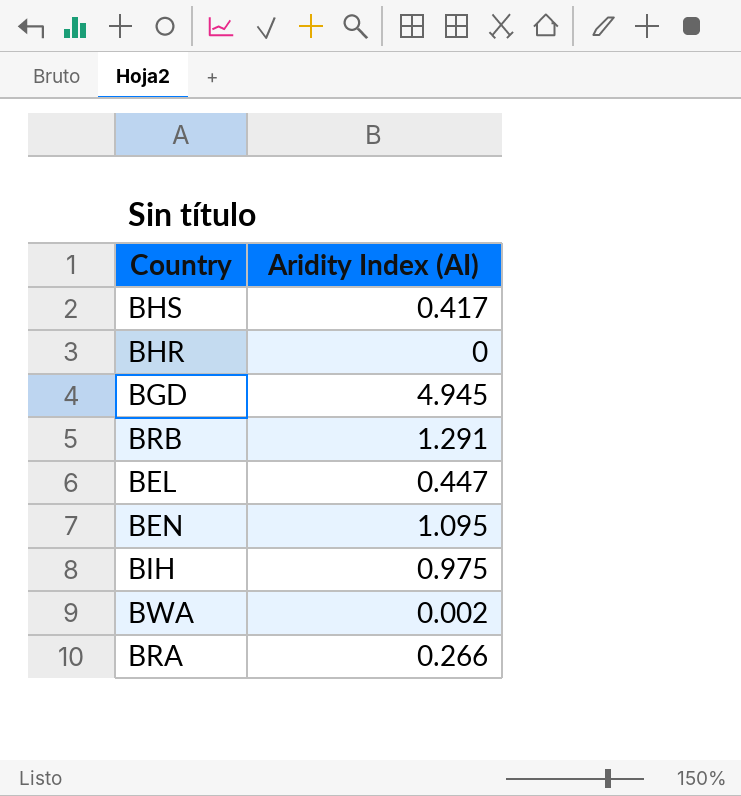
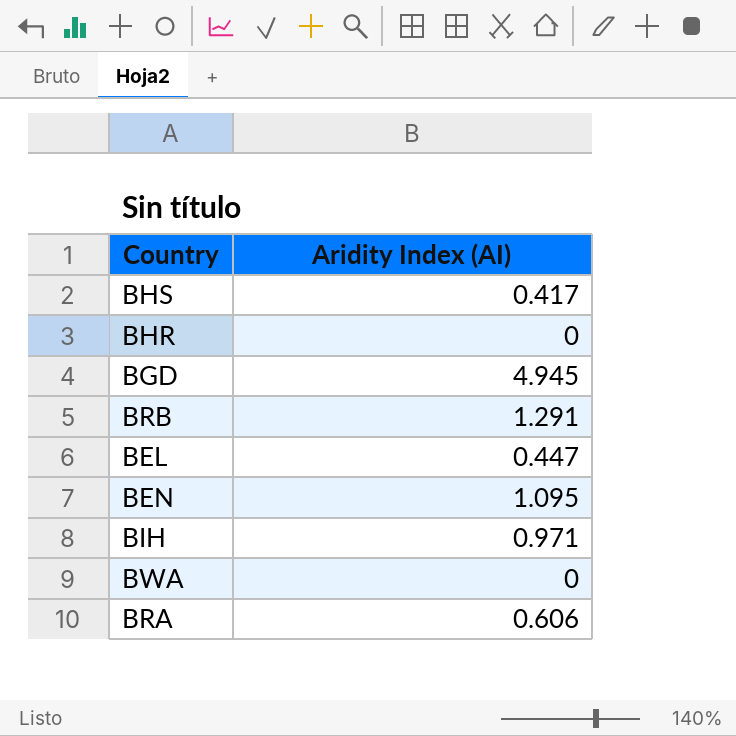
BIH | Aridity Index (AI): 0.975 -> 0.971
BWA | Aridity Index (AI): 0.002 -> 0
BRA | Aridity Index (AI): 0.266 -> 0.606

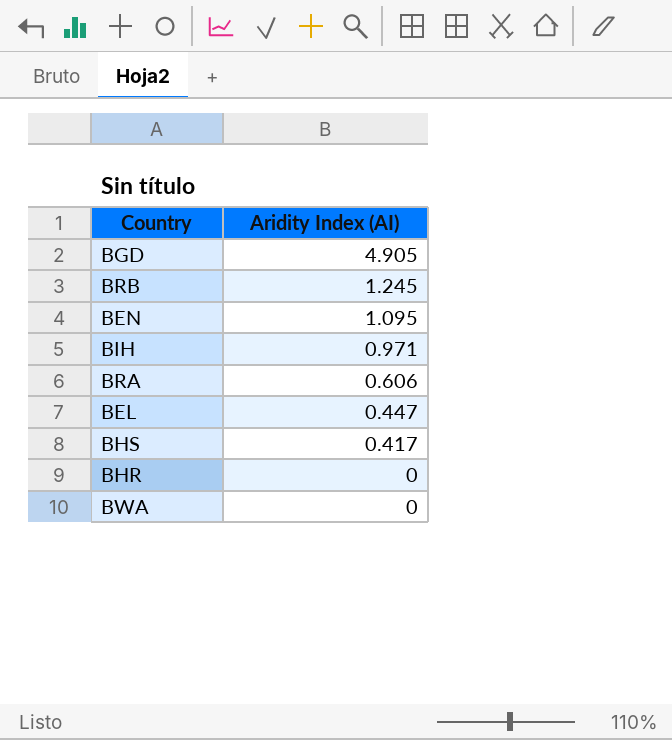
row order: none -> Aridity Index (AI) descending
BGD | Aridity Index (AI): 4.945 -> 4.905
BRB | Aridity Index (AI): 1.291 -> 1.245

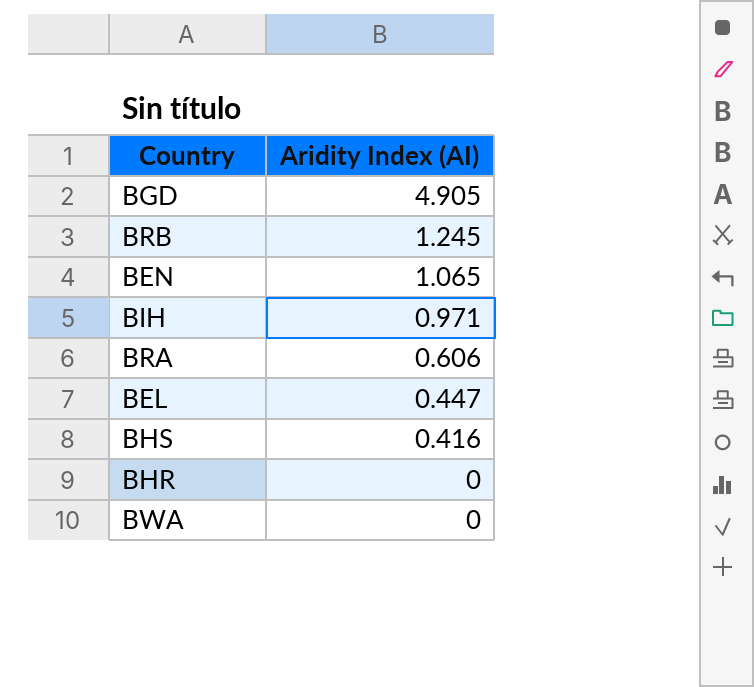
BEN | Aridity Index (AI): 1.095 -> 1.065
BHS | Aridity Index (AI): 0.417 -> 0.416

